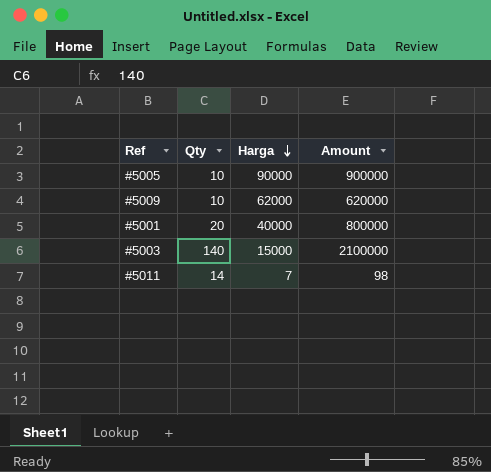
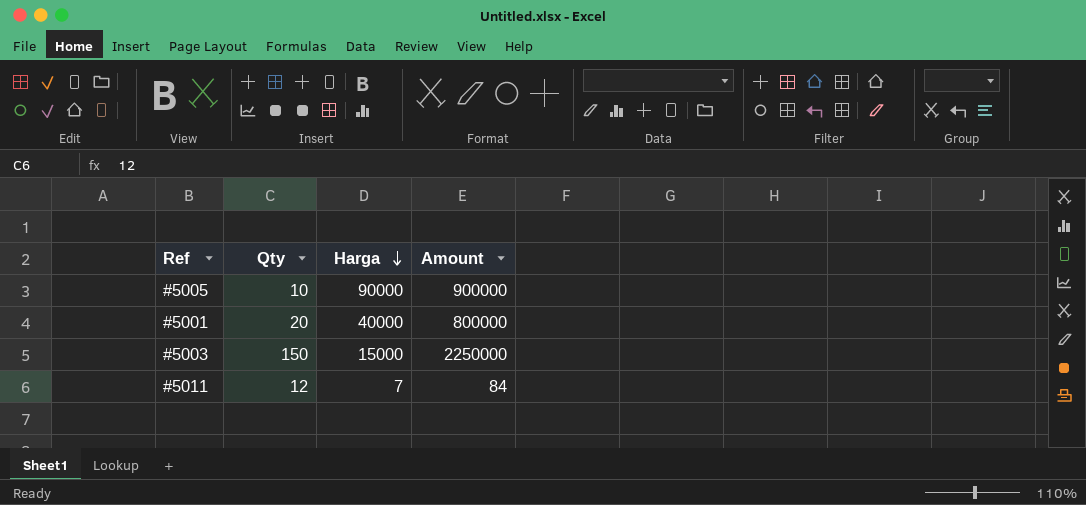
row #5009: 10 | 62000 | 620000 -> none
#5003 | Qty: 140 -> 150
#5003 | Amount: 2100000 -> 2250000
#5011 | Qty: 14 -> 12
#5011 | Amount: 98 -> 84

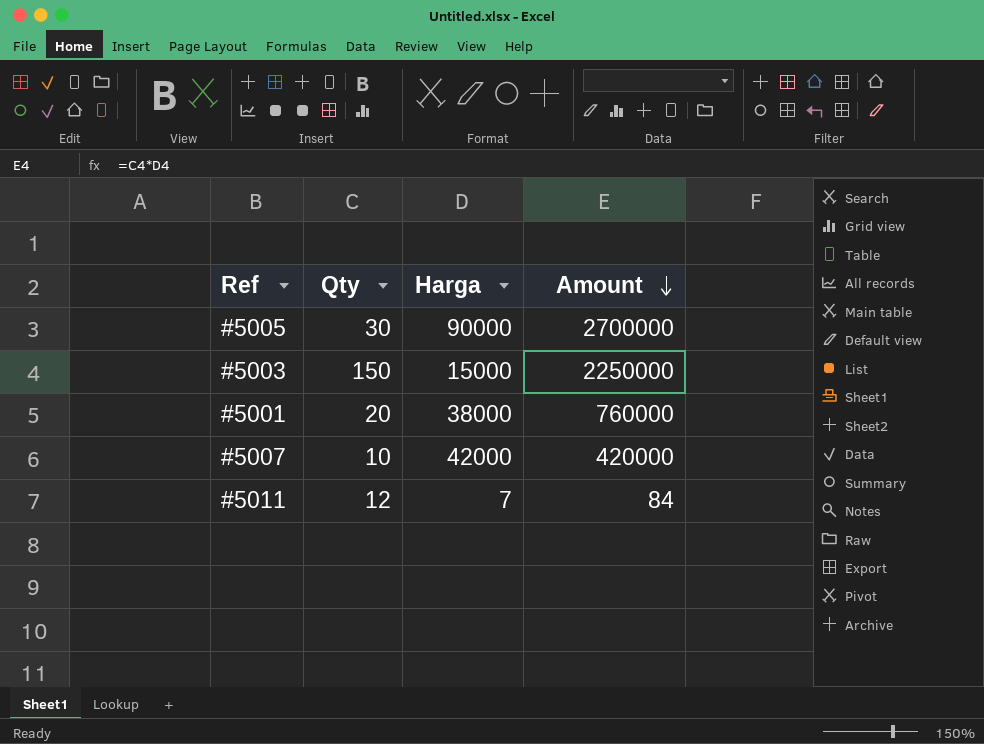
row order: Harga descending -> Amount descending
#5005 | Qty: 10 -> 30
#5005 | Amount: 900000 -> 2700000
#5001 | Harga: 40000 -> 38000
#5001 | Amount: 800000 -> 760000
row #5007: none -> 10 | 42000 | 420000

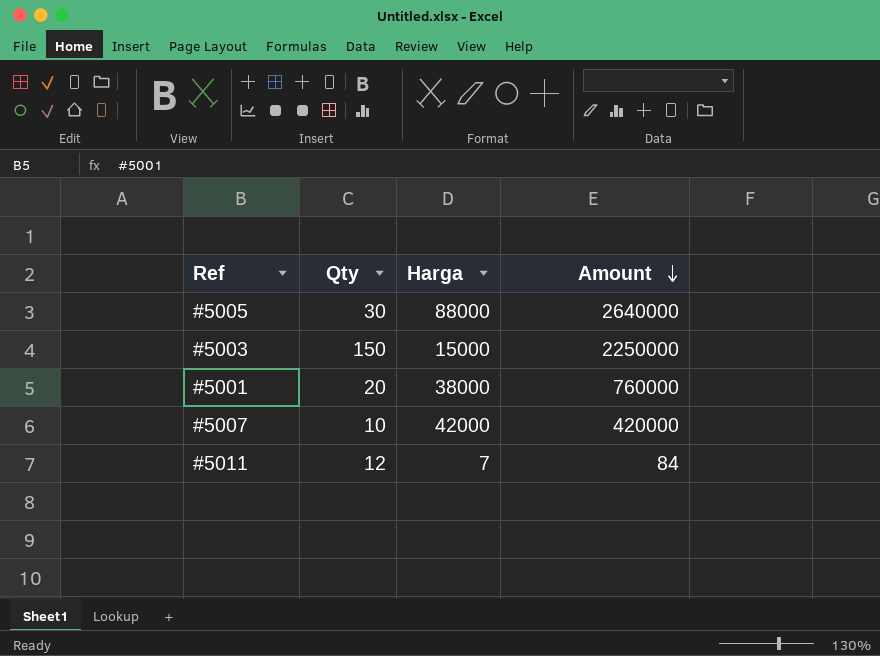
#5005 | Harga: 90000 -> 88000
#5005 | Amount: 2700000 -> 2640000

